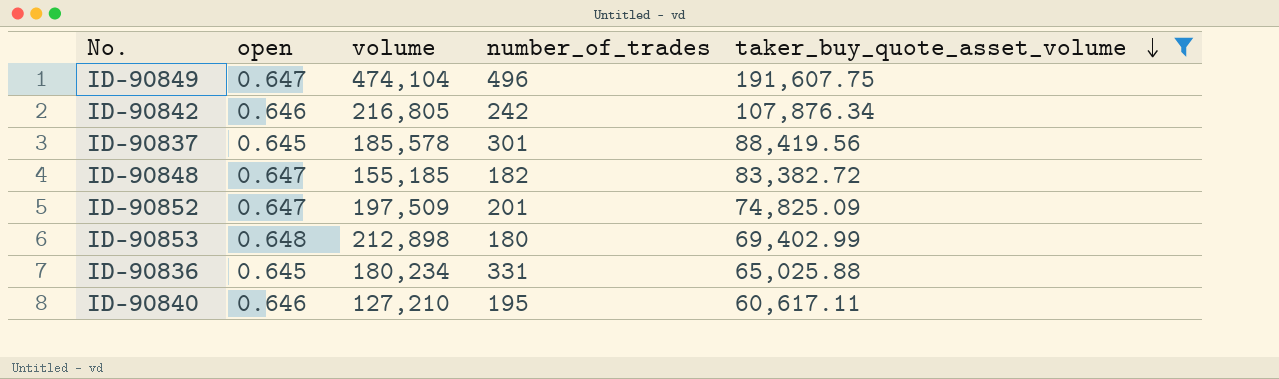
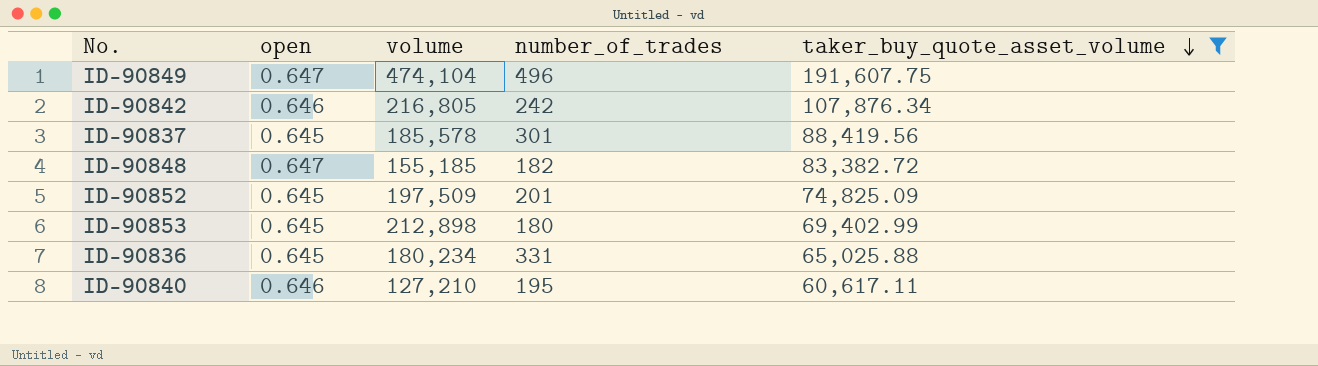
ID-90852 | open: 0.647 -> 0.645
ID-90853 | open: 0.648 -> 0.645

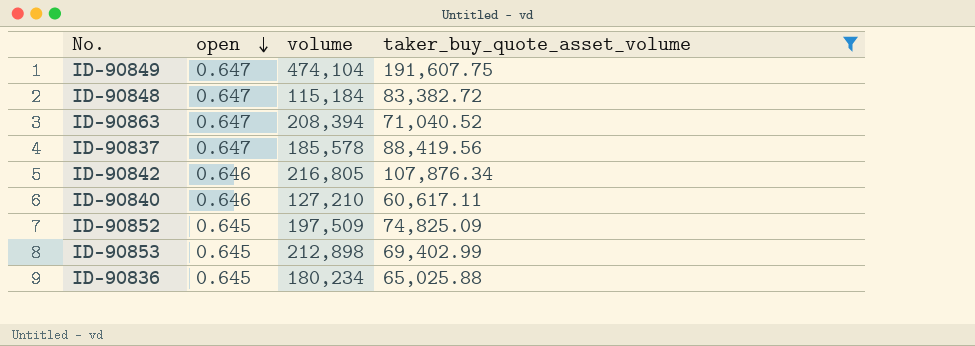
row order: taker_buy_quote_asset_volume descending -> open descending
column number_of_trades | position: 4 -> none
ID-90848 | volume: 155,185 -> 115,184
row ID-90863: none -> 0.647 | 208,394 | 71,040.52
ID-90837 | open: 0.645 -> 0.647

